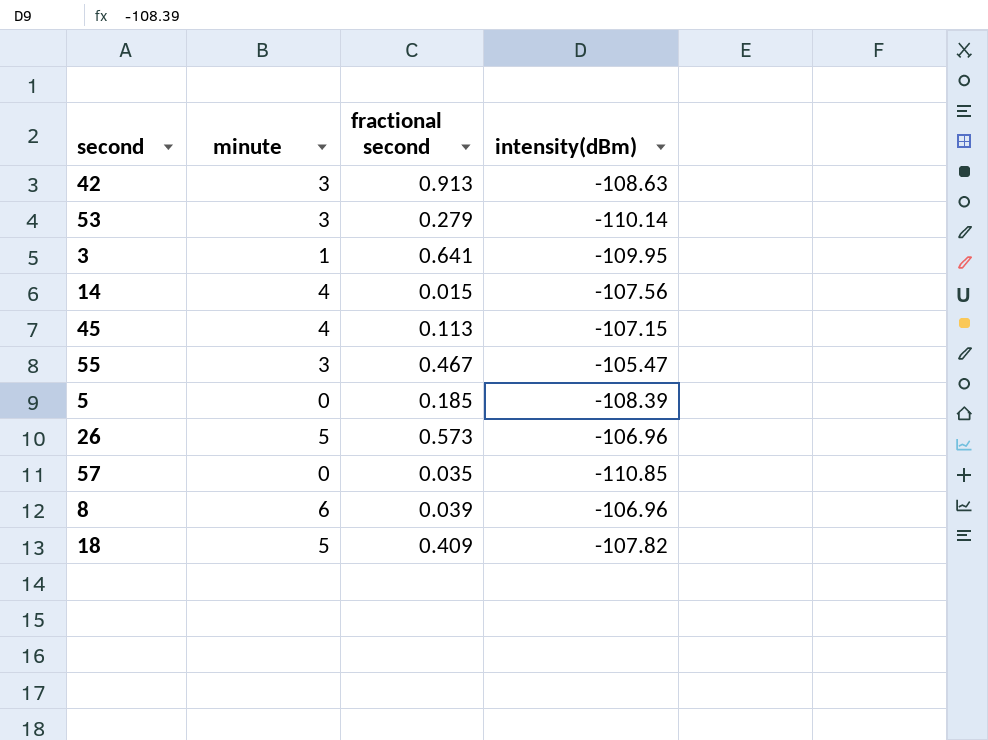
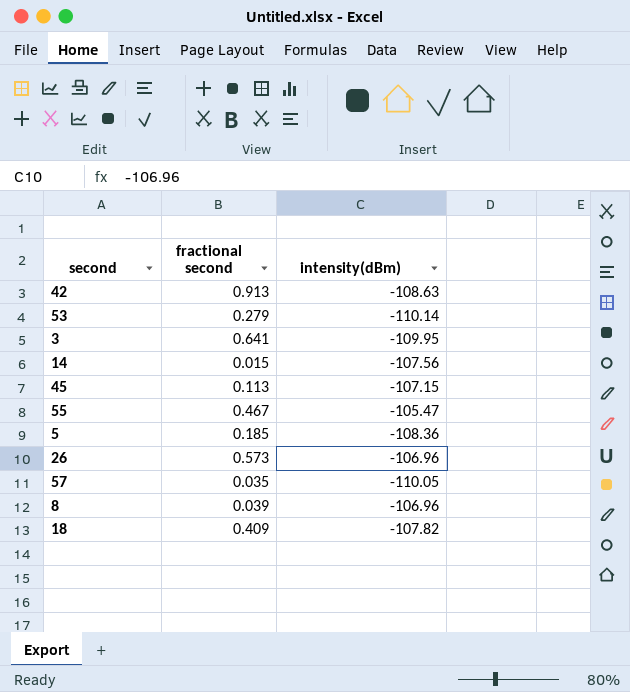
column minute | position: 2 -> none
5 | intensity(dBm): -108.39 -> -108.36
57 | intensity(dBm): -110.85 -> -110.05

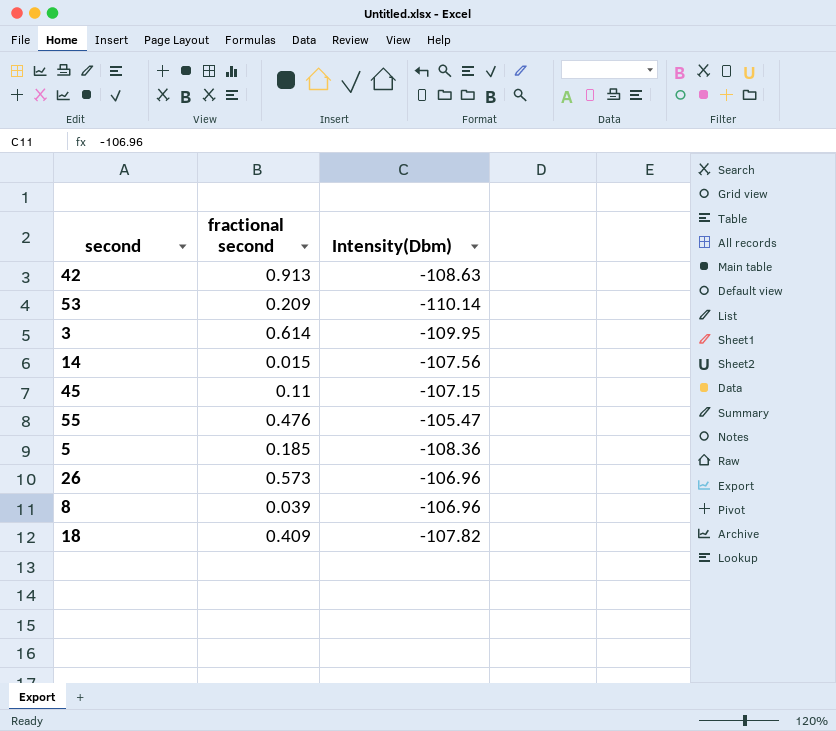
column name: intensity(dBm) -> Intensity(Dbm)
row 57: 0.035 | -110.05 -> none
53 | fractional second: 0.279 -> 0.209
3 | fractional second: 0.641 -> 0.614
45 | fractional second: 0.113 -> 0.11
55 | fractional second: 0.467 -> 0.476

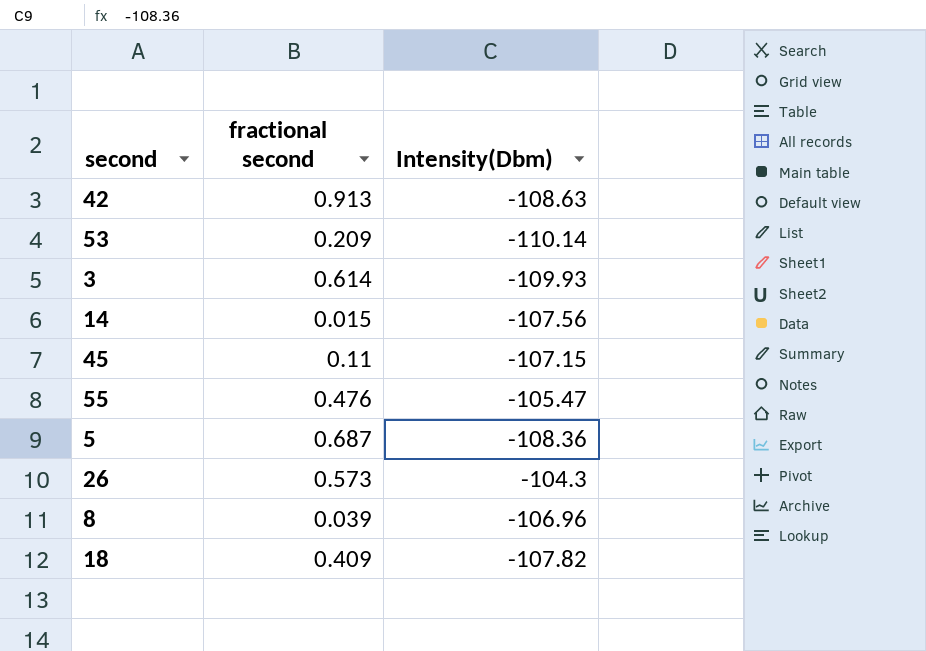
3 | Intensity(Dbm): -109.95 -> -109.93
5 | fractional second: 0.185 -> 0.687
26 | Intensity(Dbm): -106.96 -> -104.3

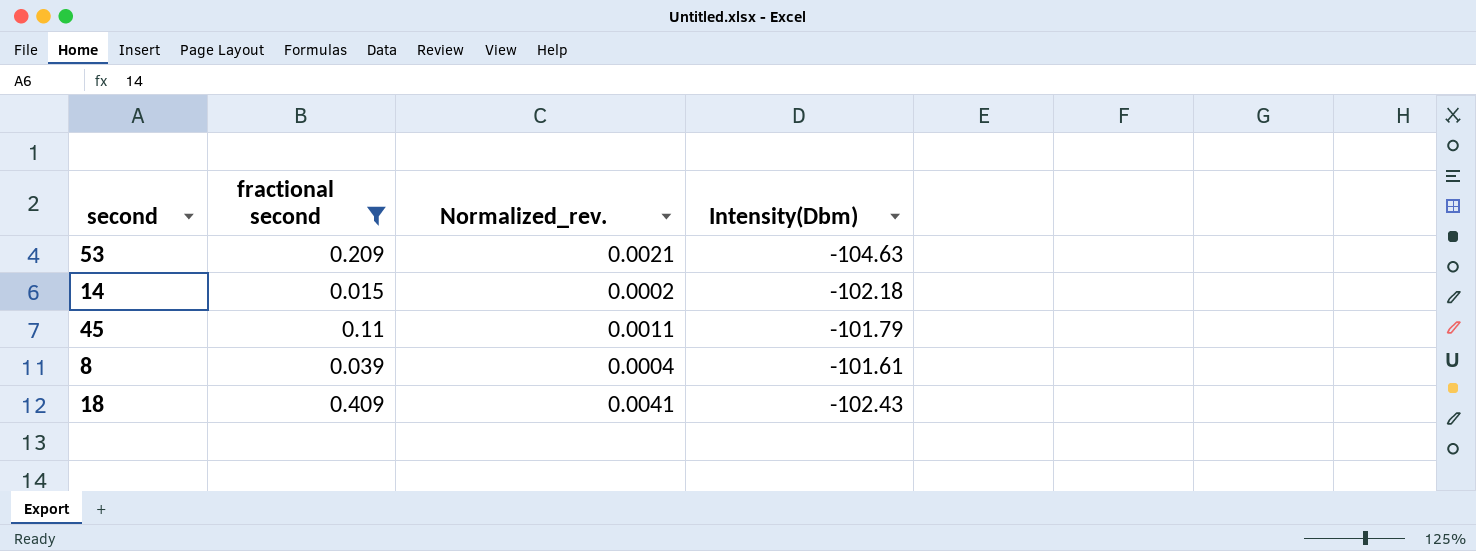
filter: none -> fractional second <= 0.409
column Normalized_rev. | formula: none -> [fractional second] * 0.01
53 | Intensity(Dbm): -110.14 -> -104.63
14 | Intensity(Dbm): -107.56 -> -102.18
45 | Intensity(Dbm): -107.15 -> -101.79
8 | Intensity(Dbm): -106.96 -> -101.61
18 | Intensity(Dbm): -107.82 -> -102.43

